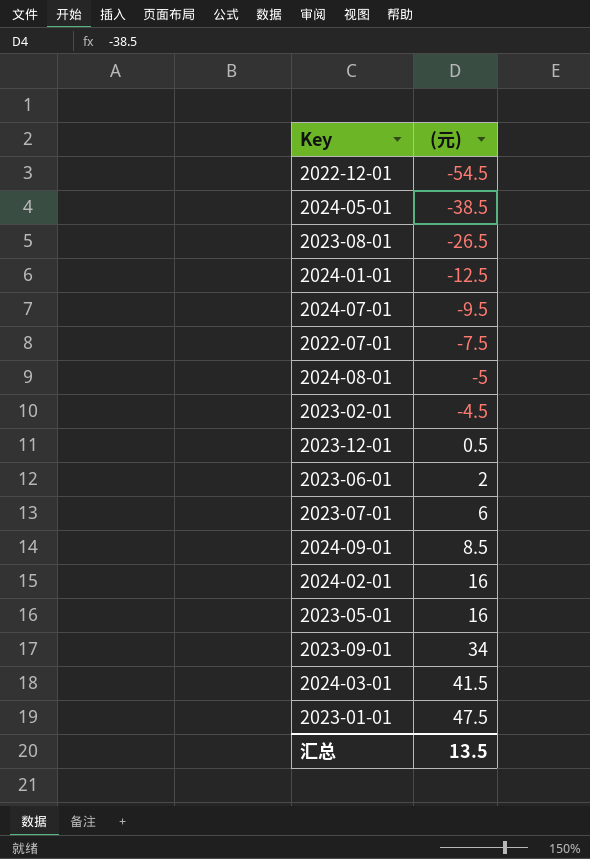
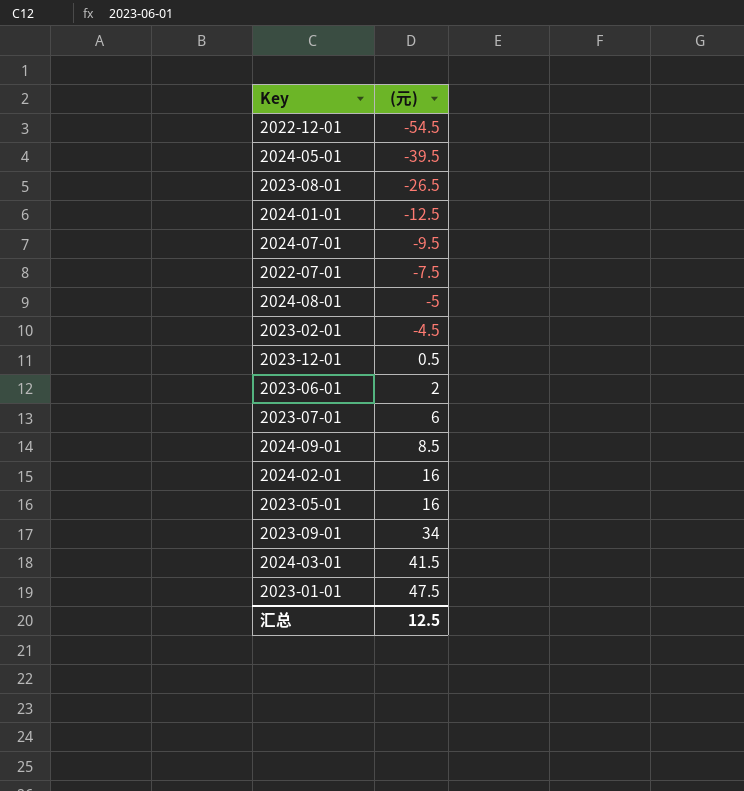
2024-05-01 | (元): -38.5 -> -39.5
汇总 | (元): 13.5 -> 12.5

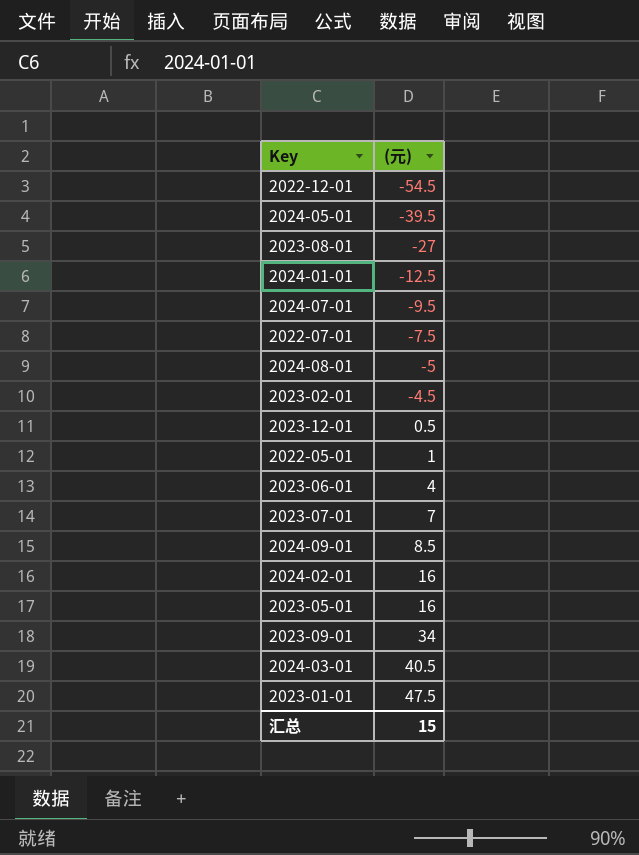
2023-08-01 | (元): -26.5 -> -27
row 2022-05-01: none -> 1
2023-06-01 | (元): 2 -> 4
2023-07-01 | (元): 6 -> 7
2024-03-01 | (元): 41.5 -> 40.5
汇总 | (元): 12.5 -> 15

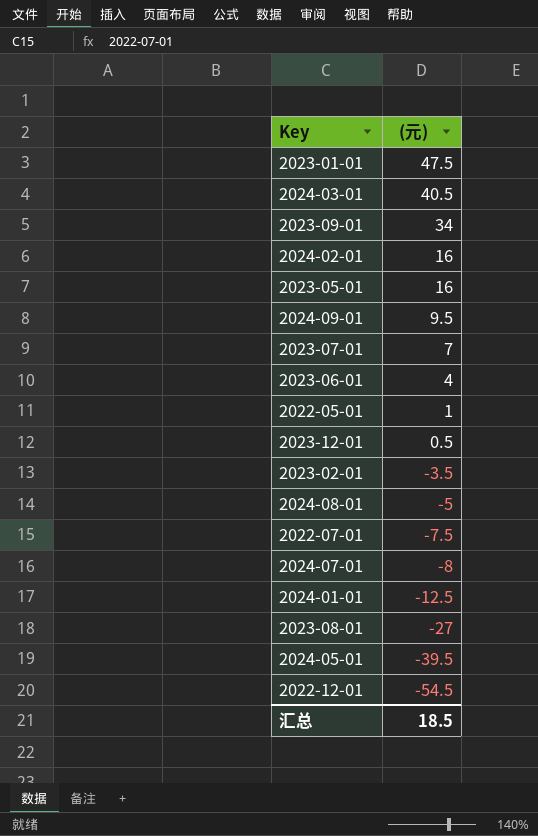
row order: (元) ascending -> (元) descending
2024-09-01 | (元): 8.5 -> 9.5
2023-02-01 | (元): -4.5 -> -3.5
2024-07-01 | (元): -9.5 -> -8
汇总 | (元): 15 -> 18.5

